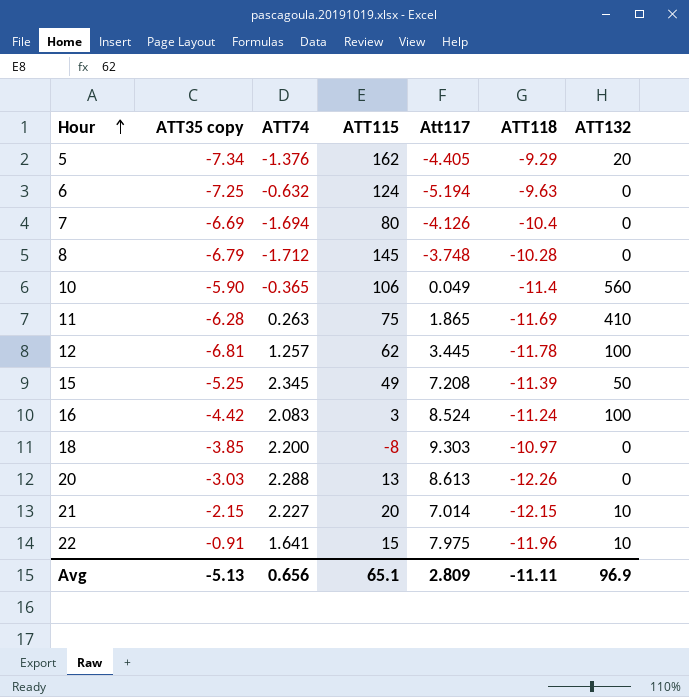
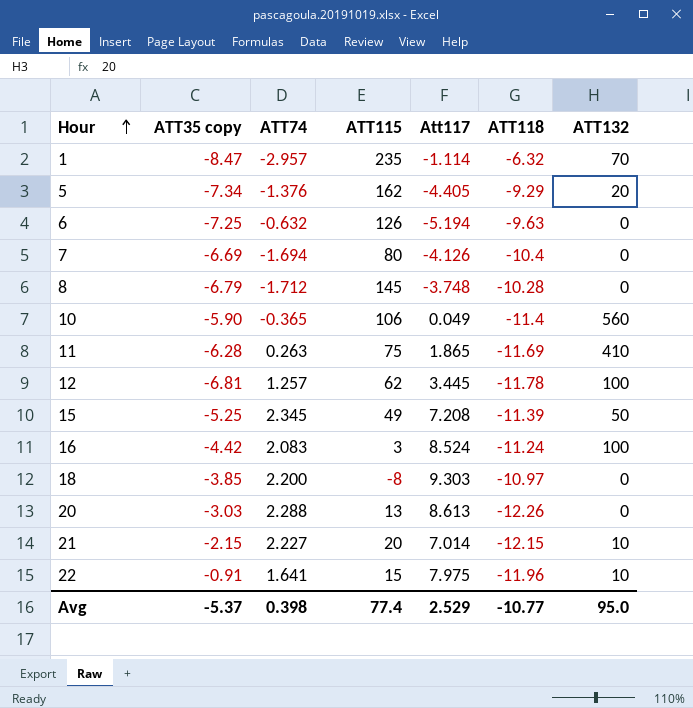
row 1: none -> -8.47 | -2.957 | 235 | -1.114 | -6.32 | 70
6 | ATT115: 124 -> 126
Avg | ATT35 copy: -5.13 -> -5.37
Avg | ATT74: 0.656 -> 0.398
Avg | ATT115: 65.1 -> 77.4
Avg | Att117: 2.809 -> 2.529
Avg | ATT118: -11.11 -> -10.77
Avg | ATT132: 96.9 -> 95.0

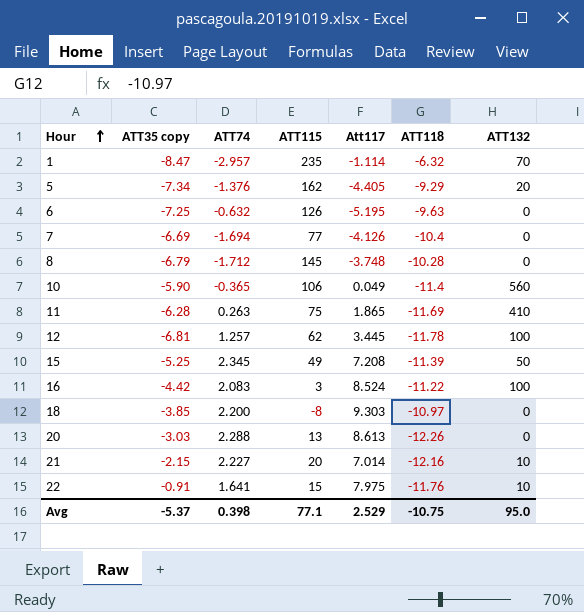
6 | Att117: -5.194 -> -5.195
7 | ATT115: 80 -> 77
16 | ATT118: -11.24 -> -11.22
21 | ATT118: -12.15 -> -12.16
22 | ATT118: -11.96 -> -11.76
Avg | ATT115: 77.4 -> 77.1
Avg | ATT118: -10.77 -> -10.75

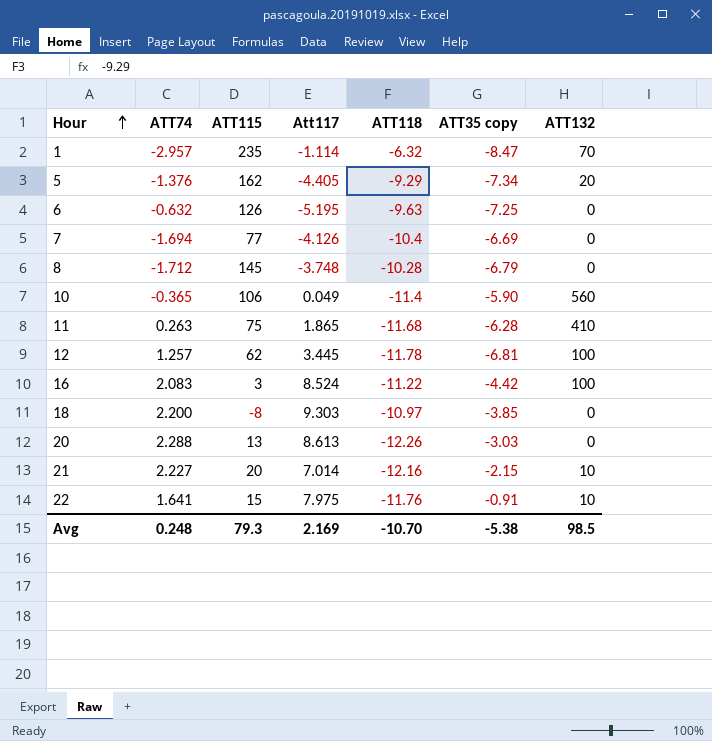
column ATT35 copy | position: 2 -> 6
row 15: -5.25 | 2.345 | 49 | 7.208 | -11.39 | 50 -> none
11 | ATT118: -11.69 -> -11.68
Avg | ATT74: 0.398 -> 0.248
Avg | ATT115: 77.1 -> 79.3
Avg | Att117: 2.529 -> 2.169
Avg | ATT118: -10.75 -> -10.70
Avg | ATT35 copy: -5.37 -> -5.38
Avg | ATT132: 95.0 -> 98.5

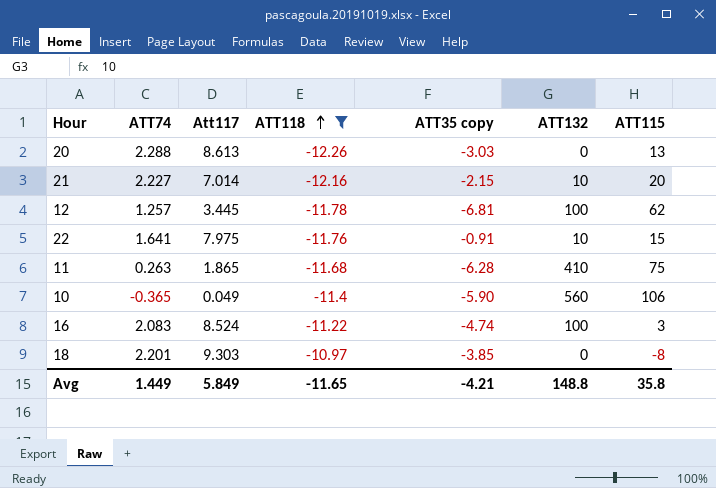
filter: none -> ATT118 <= -10.97
row order: Hour ascending -> ATT118 ascending
column ATT115 | position: 3 -> 7
16 | ATT35 copy: -4.42 -> -4.74
18 | ATT74: 2.200 -> 2.201
Avg | ATT74: 0.248 -> 1.449
Avg | Att117: 2.169 -> 5.849
Avg | ATT118: -10.70 -> -11.65
Avg | ATT35 copy: -5.38 -> -4.21
Avg | ATT132: 98.5 -> 148.8
Avg | ATT115: 79.3 -> 35.8

